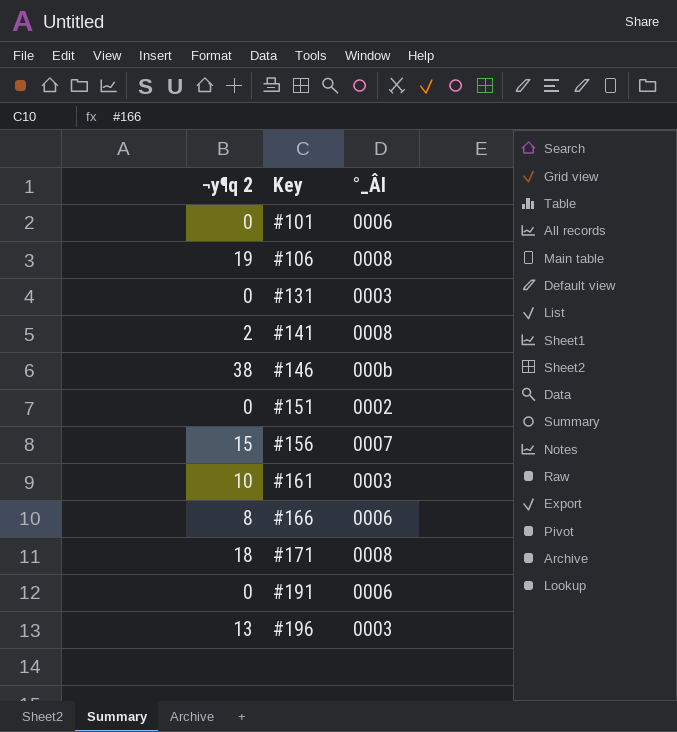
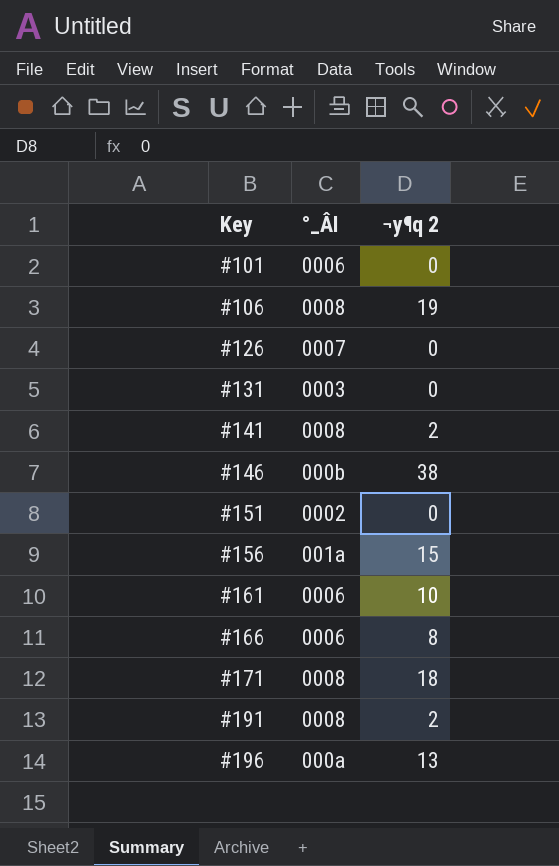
column ¬y¶q 2 | position: 1 -> 3
row #126: none -> 0007 | 0
#156 | °_ÂI: 0007 -> 001a
#161 | °_ÂI: 0003 -> 0006
#191 | °_ÂI: 0006 -> 0008
#191 | ¬y¶q 2: 0 -> 2
#196 | °_ÂI: 0003 -> 000a

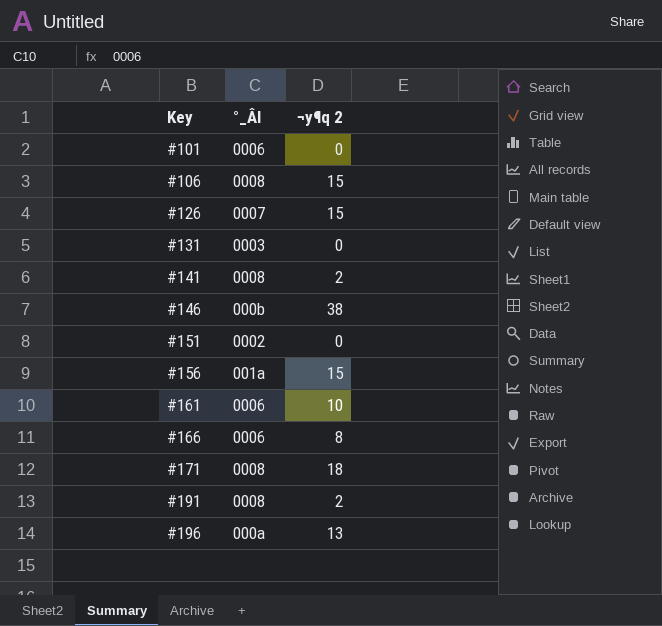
#106 | ¬y¶q 2: 19 -> 15
#126 | ¬y¶q 2: 0 -> 15

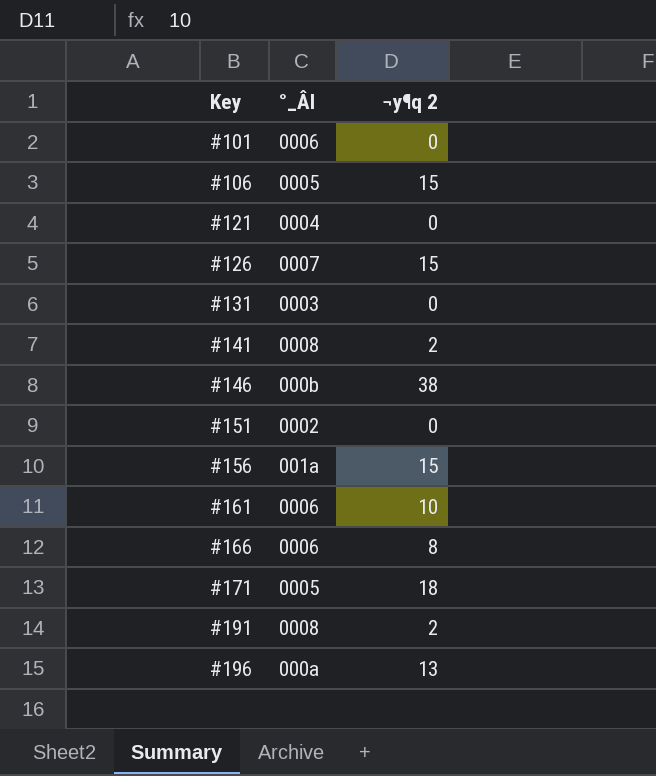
#106 | °_ÂI: 0008 -> 0005
row #121: none -> 0004 | 0
#171 | °_ÂI: 0008 -> 0005

